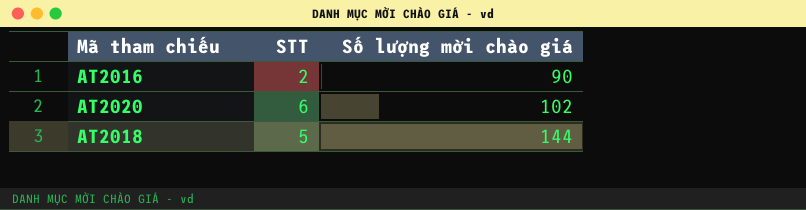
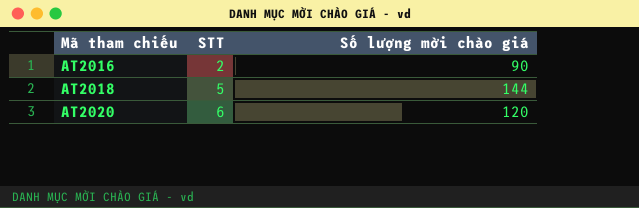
row order: Số lượng mời chào giá ascending -> Mã tham chiếu ascending
AT2020 | Số lượng mời chào giá: 102 -> 120

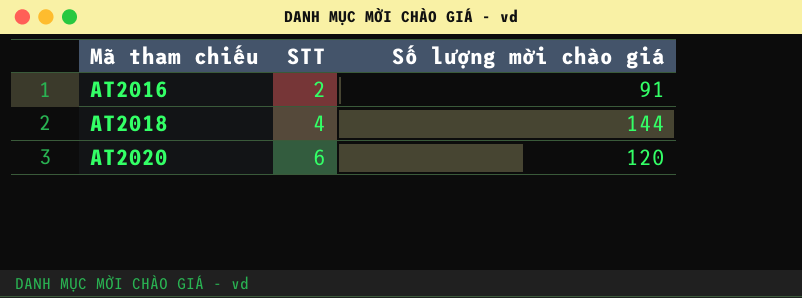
AT2016 | Số lượng mời chào giá: 90 -> 91
AT2018 | STT: 5 -> 4

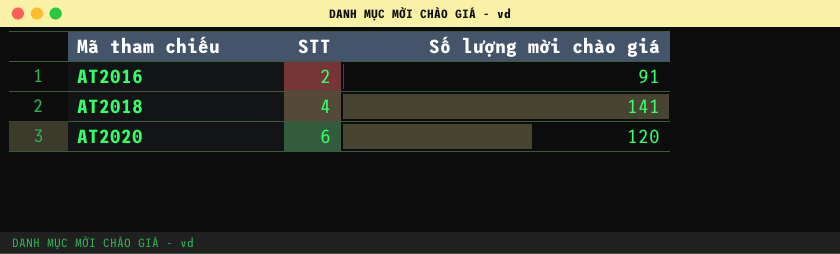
AT2018 | Số lượng mời chào giá: 144 -> 141

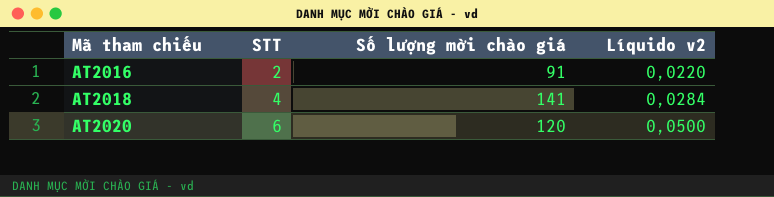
column Líquido v2 | formula: none -> [STT] / [Số lượng mời chào giá]

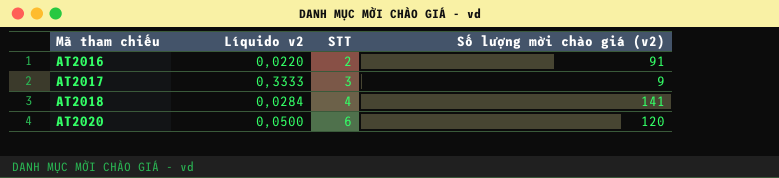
column Líquido v2 | position: 4 -> 2
column name: Số lượng mời chào giá -> Số lượng mời chào giá (v2)
row AT2017: none -> 0,3333 | 3 | 9

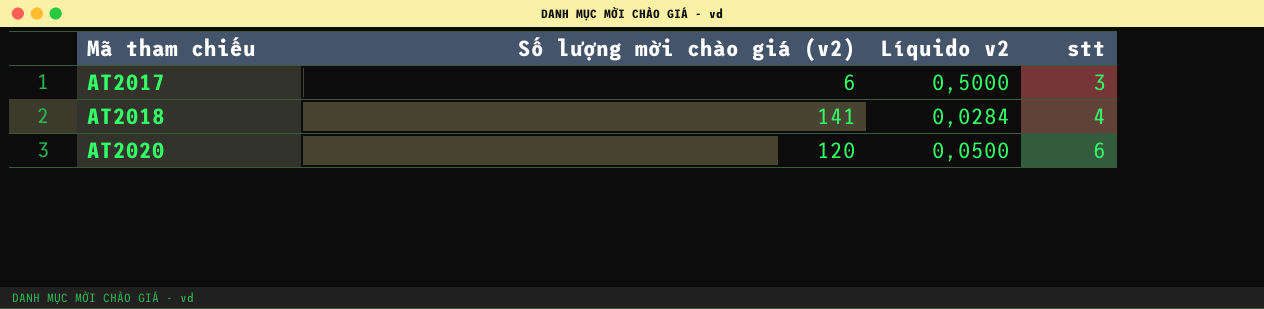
column Số lượng mời chào giá (v2) | position: 4 -> 2
column name: STT -> stt
row AT2016: 0,0220 | 2 | 91 -> none
AT2017 | Số lượng mời chào giá (v2): 9 -> 6
AT2017 | Líquido v2: 0,3333 -> 0,5000

